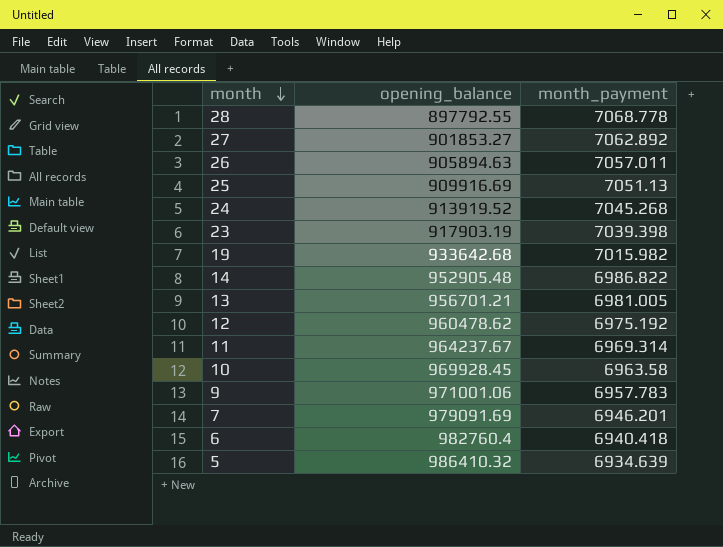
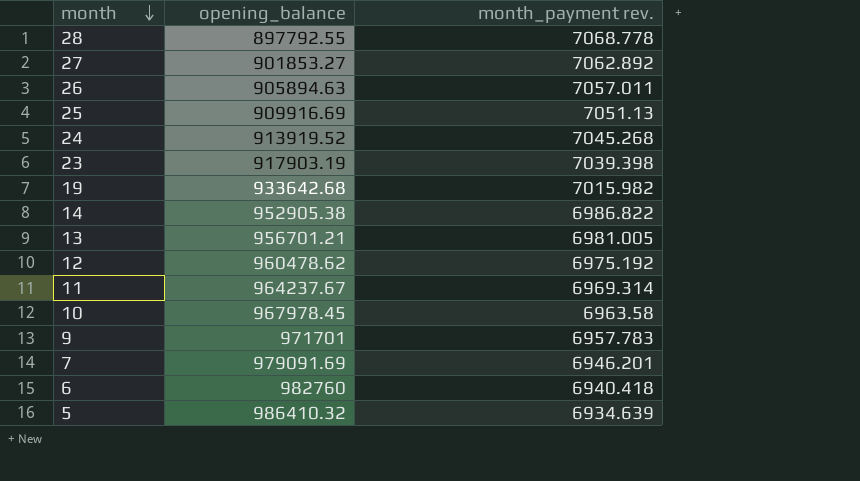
column name: month_payment -> month_payment rev.
14 | opening_balance: 952905.48 -> 952905.38
10 | opening_balance: 969928.45 -> 967978.45
9 | opening_balance: 971001.06 -> 971701
6 | opening_balance: 982760.4 -> 982760

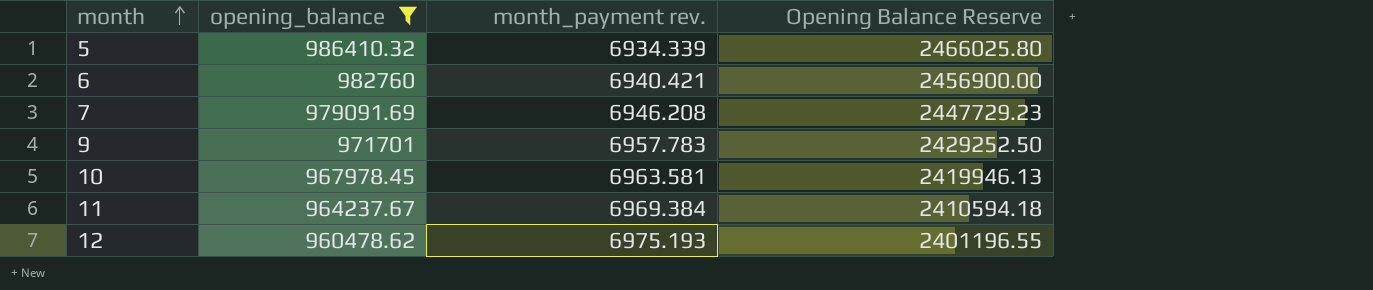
filter: none -> opening_balance >= 960478.62
row order: month descending -> month ascending
column Opening Balance Reserve | formula: none -> [opening_balance] * 2.5
5 | month_payment rev.: 6934.639 -> 6934.339
6 | month_payment rev.: 6940.418 -> 6940.421
7 | month_payment rev.: 6946.201 -> 6946.208
10 | month_payment rev.: 6963.58 -> 6963.581
11 | month_payment rev.: 6969.314 -> 6969.384
12 | month_payment rev.: 6975.192 -> 6975.193

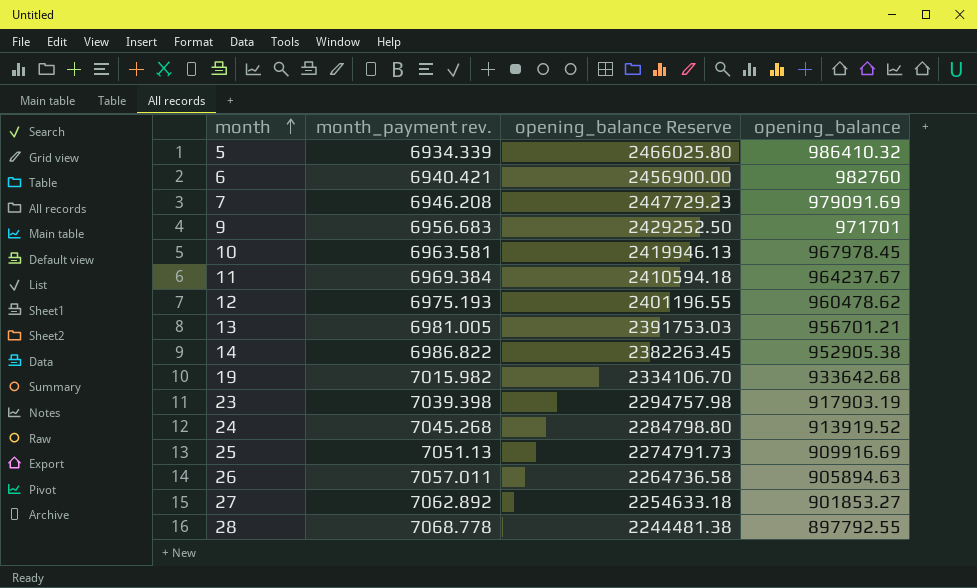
filter: opening_balance >= 960478.62 -> none
column name: Opening Balance Reserve -> opening_balance Reserve
column opening_balance | position: 2 -> 4
9 | month_payment rev.: 6957.783 -> 6956.683

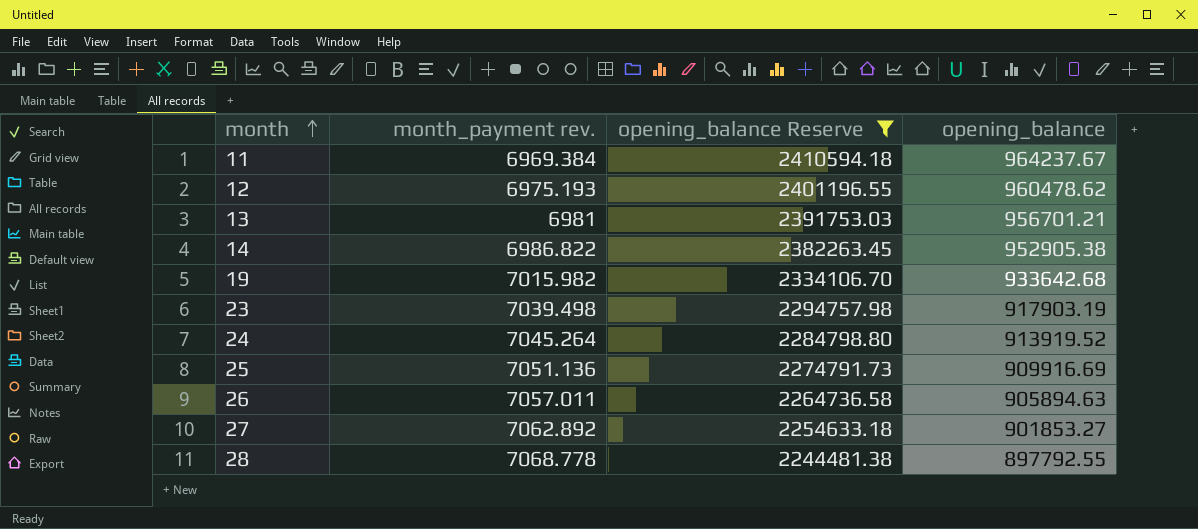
filter: none -> opening_balance Reserve <= 2410594.18
13 | month_payment rev.: 6981.005 -> 6981
23 | month_payment rev.: 7039.398 -> 7039.498
24 | month_payment rev.: 7045.268 -> 7045.264
25 | month_payment rev.: 7051.13 -> 7051.136

